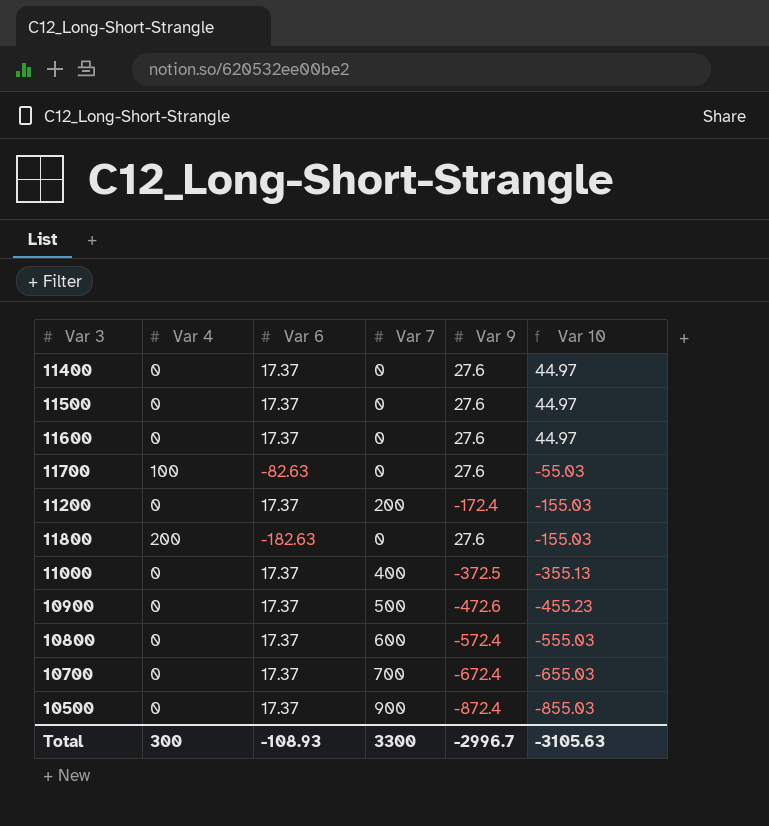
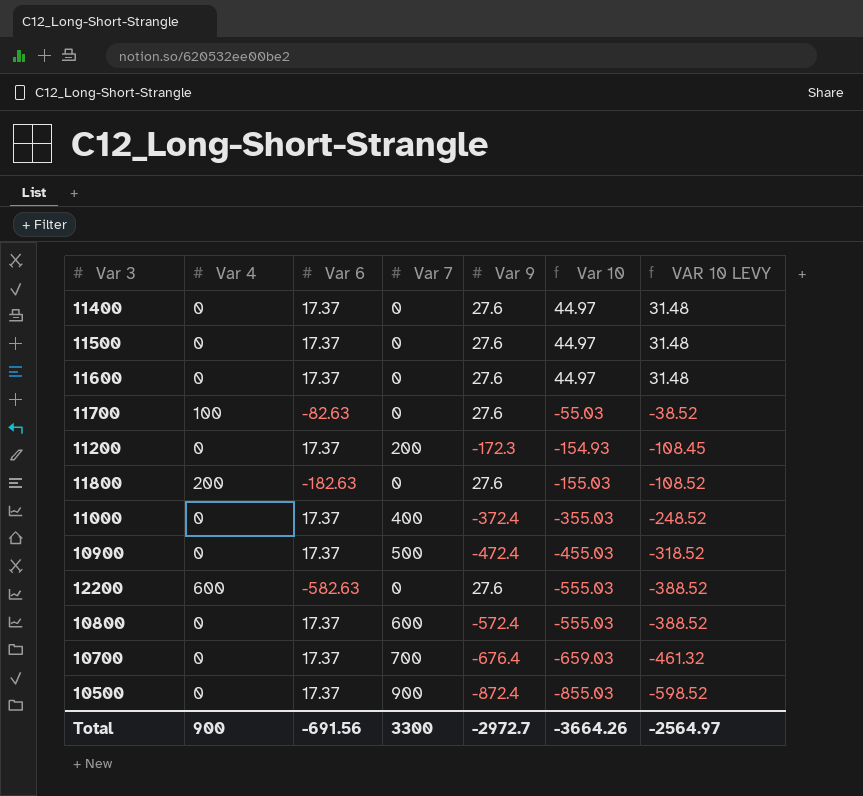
column VAR 10 LEVY | formula: none -> [Var 10] * 0.7
11200 | Var 9: -172.4 -> -172.3
11200 | Var 10: -155.03 -> -154.93
11000 | Var 9: -372.5 -> -372.4
11000 | Var 10: -355.13 -> -355.03
10900 | Var 9: -472.6 -> -472.4
10900 | Var 10: -455.23 -> -455.03
row 12200: none -> 600 | -582.63 | 0 | 27.6 | -555.03 | -388.52
10700 | Var 9: -672.4 -> -676.4
10700 | Var 10: -655.03 -> -659.03
Total | Var 4: 300 -> 900
Total | Var 6: -108.93 -> -691.56
Total | Var 9: -2996.7 -> -2972.7
Total | Var 10: -3105.63 -> -3664.26

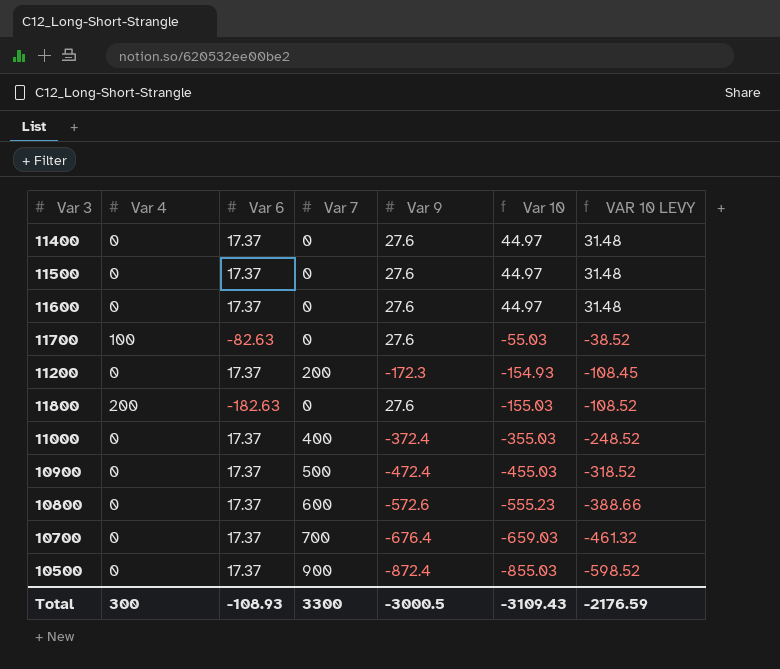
row 12200: 600 | -582.63 | 0 | 27.6 | -555.03 | -388.52 -> none
10800 | Var 9: -572.4 -> -572.6
10800 | Var 10: -555.03 -> -555.23
10800 | VAR 10 LEVY: -388.52 -> -388.66
Total | Var 4: 900 -> 300
Total | Var 6: -691.56 -> -108.93
Total | Var 9: -2972.7 -> -3000.5
Total | Var 10: -3664.26 -> -3109.43
Total | VAR 10 LEVY: -2564.97 -> -2176.59

